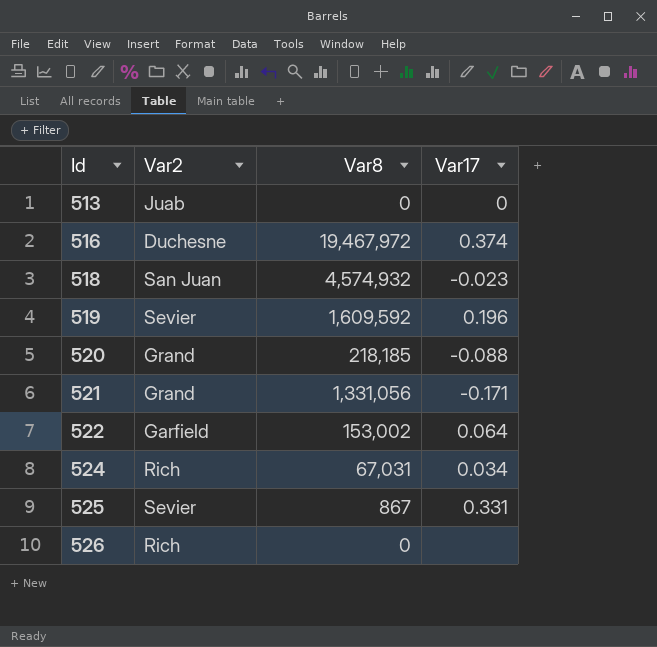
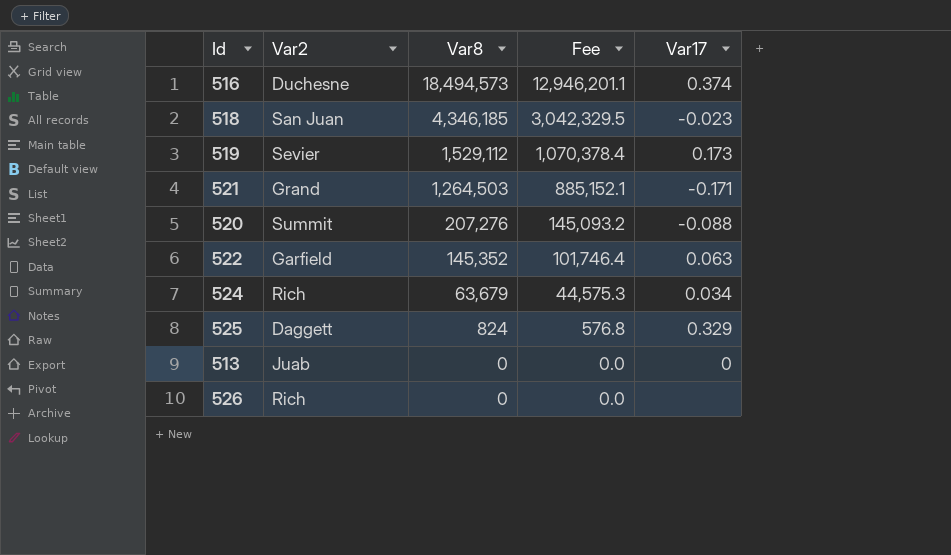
row order: Id ascending -> Var8 descending
column Fee | formula: none -> [Var8] * 0.7
516 | Var8: 19,467,972 -> 18,494,573
518 | Var8: 4,574,932 -> 4,346,185
519 | Var8: 1,609,592 -> 1,529,112
519 | Var17: 0.196 -> 0.173
521 | Var8: 1,331,056 -> 1,264,503
520 | Var2: Grand -> Summit
520 | Var8: 218,185 -> 207,276
522 | Var8: 153,002 -> 145,352
522 | Var17: 0.064 -> 0.063
524 | Var8: 67,031 -> 63,679
525 | Var2: Sevier -> Daggett
525 | Var8: 867 -> 824
525 | Var17: 0.331 -> 0.329

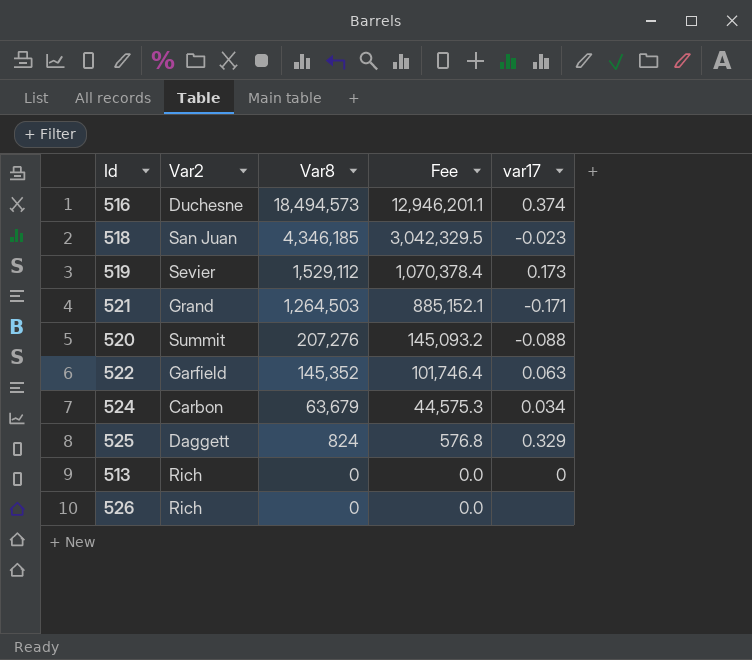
column name: Var17 -> var17
524 | Var2: Rich -> Carbon
513 | Var2: Juab -> Rich

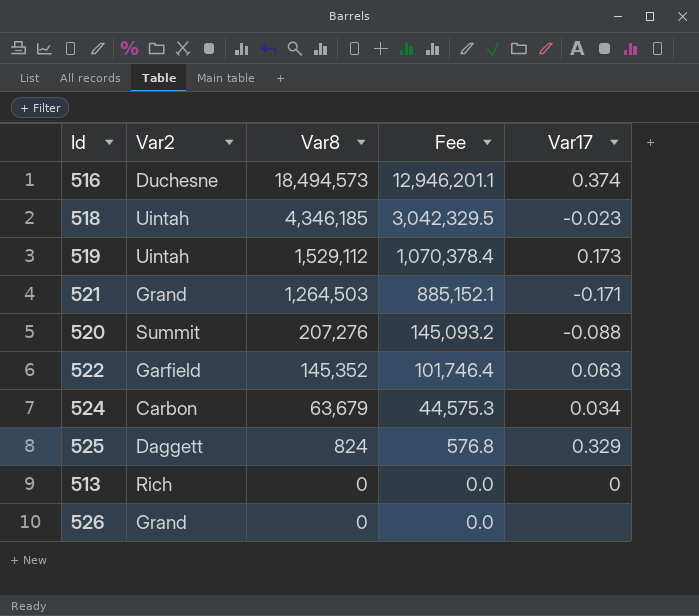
column name: var17 -> Var17
518 | Var2: San Juan -> Uintah
519 | Var2: Sevier -> Uintah
526 | Var2: Rich -> Grand

